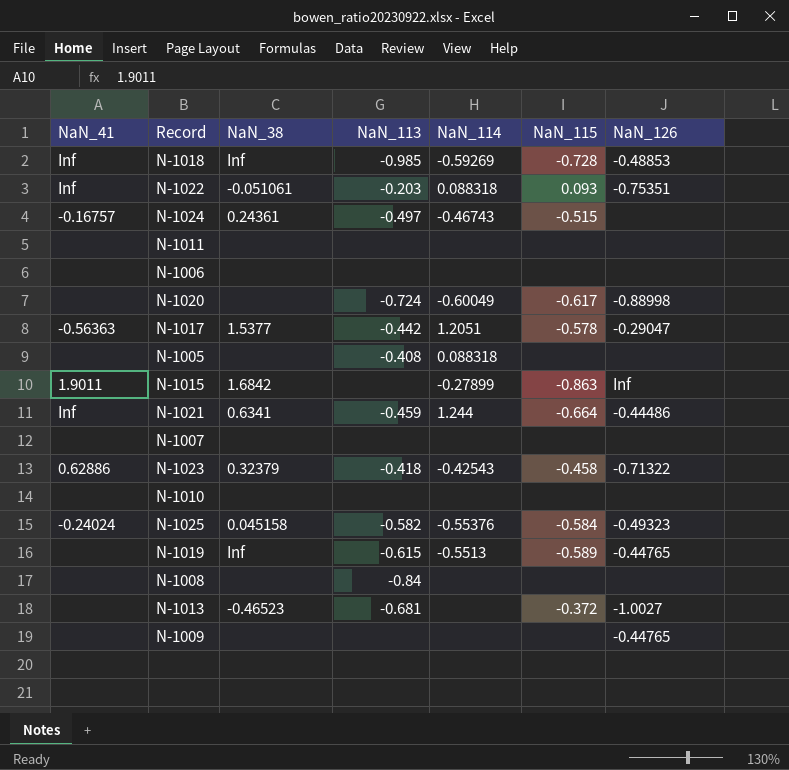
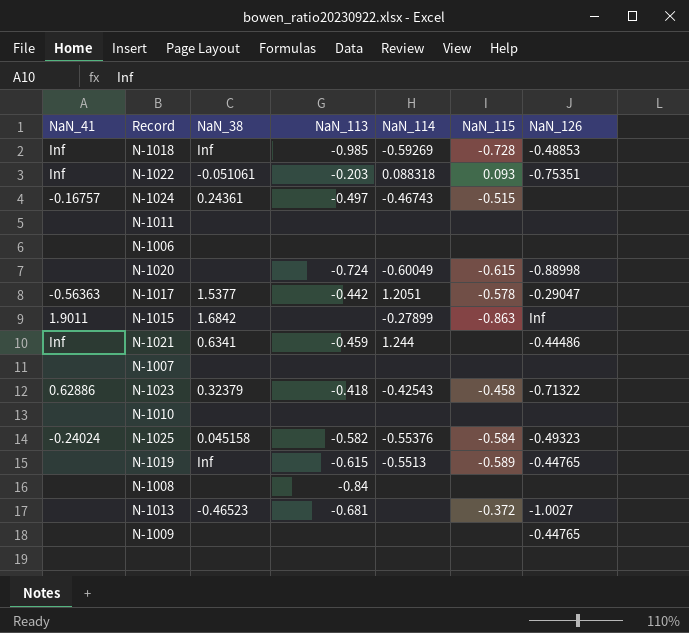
row N-1005: none | none | -0.408 | 0.088318 | none | none -> none
N-1020 | NaN_115: -0.617 -> -0.615
N-1021 | NaN_115: -0.664 -> none

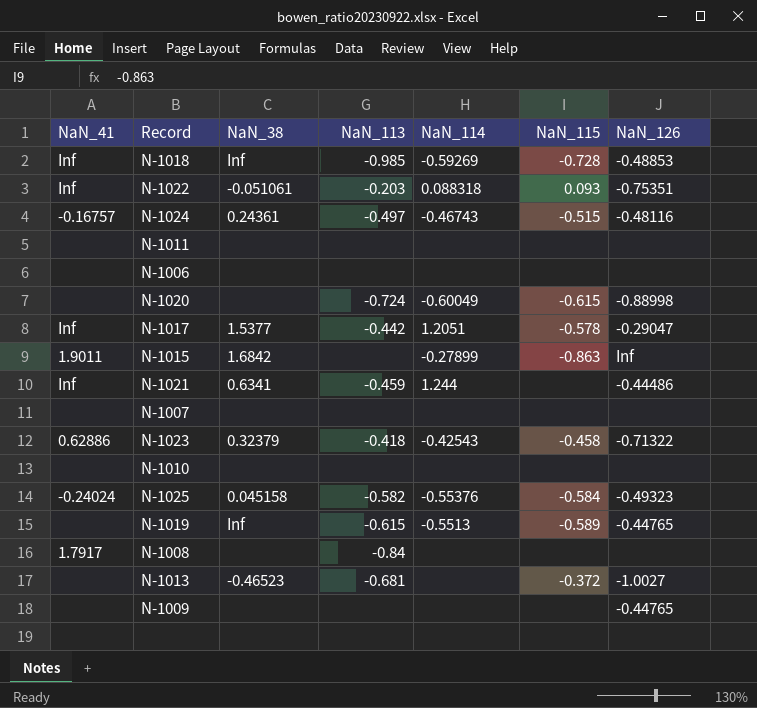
N-1024 | NaN_126: none -> -0.48116
N-1017 | NaN_41: -0.56363 -> Inf
N-1008 | NaN_41: none -> 1.7917

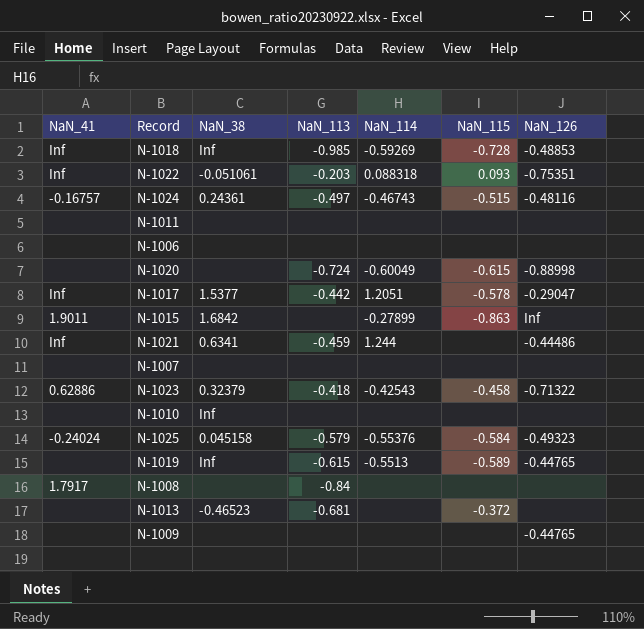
N-1010 | NaN_38: none -> Inf
N-1025 | NaN_113: -0.582 -> -0.579
N-1013 | NaN_126: -1.0027 -> none

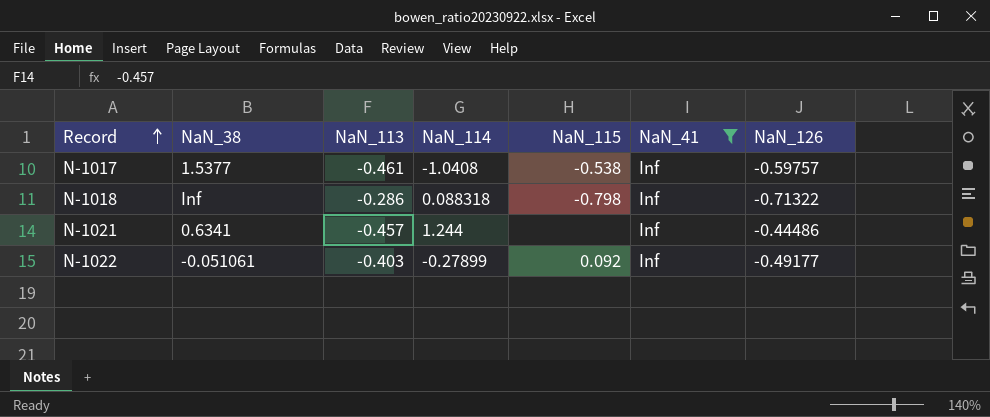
filter: none -> NaN_41 = Inf
row order: none -> Record ascending
column NaN_41 | position: 1 -> 6
N-1017 | NaN_113: -0.442 -> -0.461
N-1017 | NaN_114: 1.2051 -> -1.0408
N-1017 | NaN_115: -0.578 -> -0.538
N-1017 | NaN_126: -0.29047 -> -0.59757
N-1018 | NaN_113: -0.985 -> -0.286
N-1018 | NaN_114: -0.59269 -> 0.088318
N-1018 | NaN_115: -0.728 -> -0.798
N-1018 | NaN_126: -0.48853 -> -0.71322
N-1021 | NaN_113: -0.459 -> -0.457
N-1022 | NaN_113: -0.203 -> -0.403
N-1022 | NaN_114: 0.088318 -> -0.27899
N-1022 | NaN_115: 0.093 -> 0.092
N-1022 | NaN_126: -0.75351 -> -0.49177

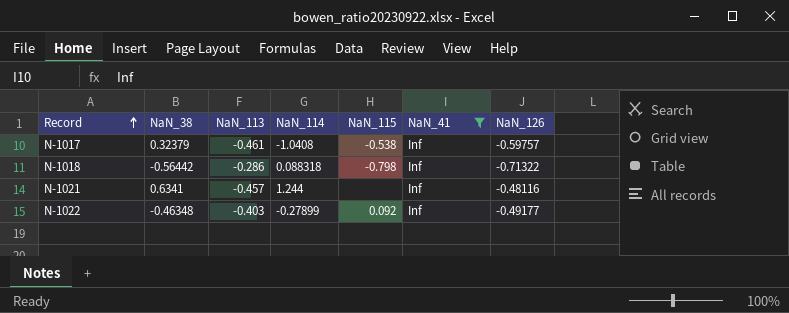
N-1017 | NaN_38: 1.5377 -> 0.32379
N-1018 | NaN_38: Inf -> -0.56442
N-1021 | NaN_126: -0.44486 -> -0.48116
N-1022 | NaN_38: -0.051061 -> -0.46348

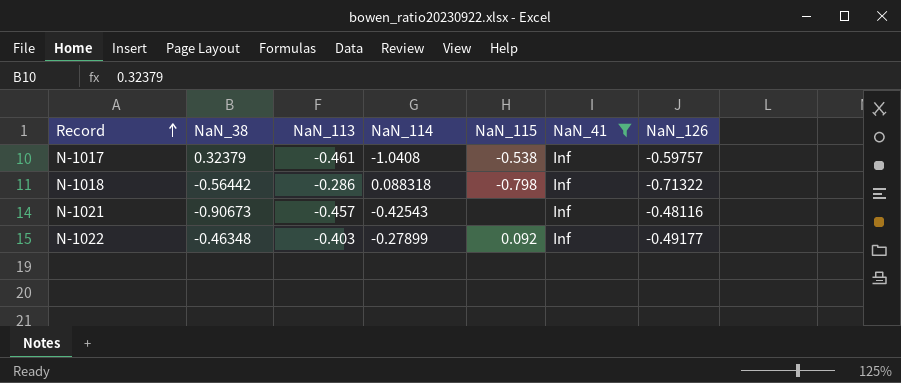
N-1021 | NaN_38: 0.6341 -> -0.90673
N-1021 | NaN_114: 1.244 -> -0.42543

